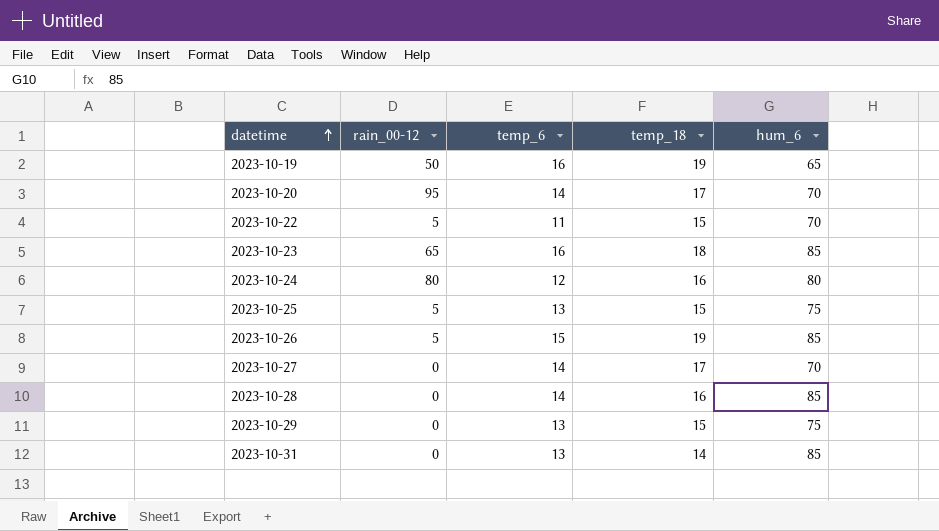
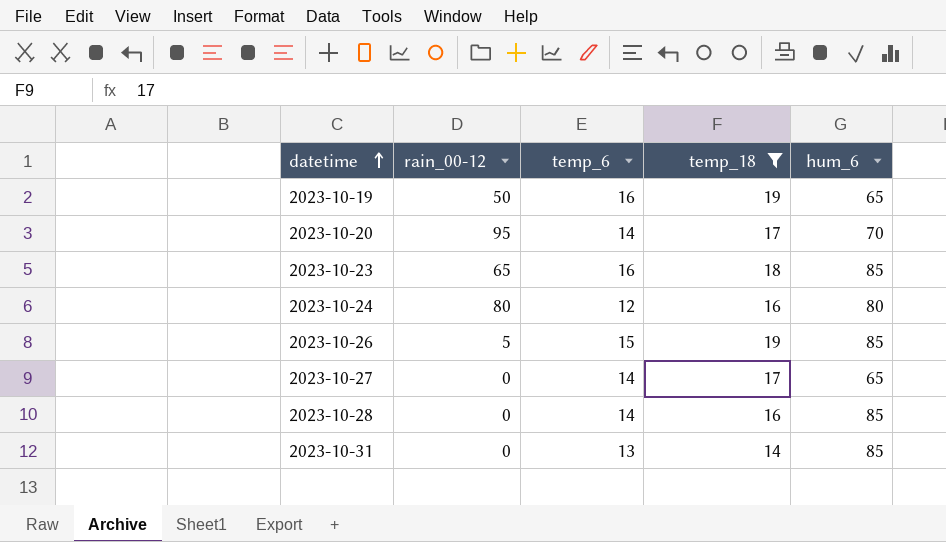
filter: none -> temp_18 != 15
2023-10-27 | hum_6: 70 -> 65

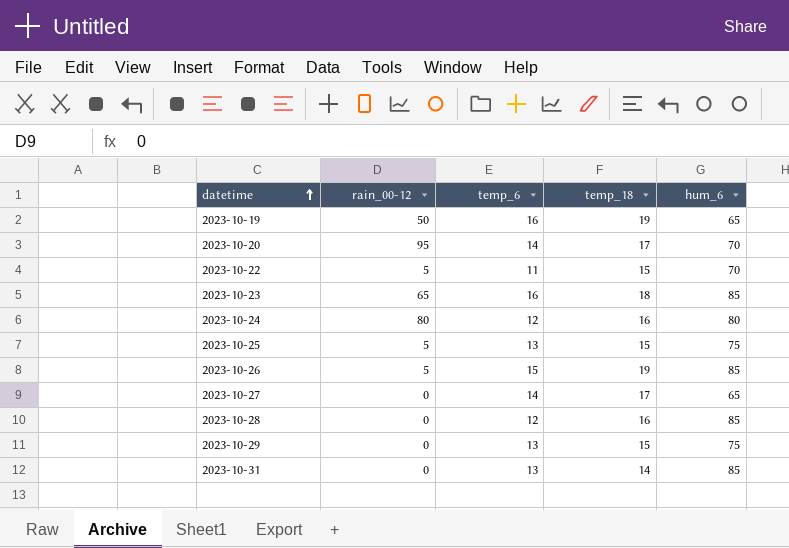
filter: temp_18 != 15 -> none
2023-10-28 | temp_6: 14 -> 12

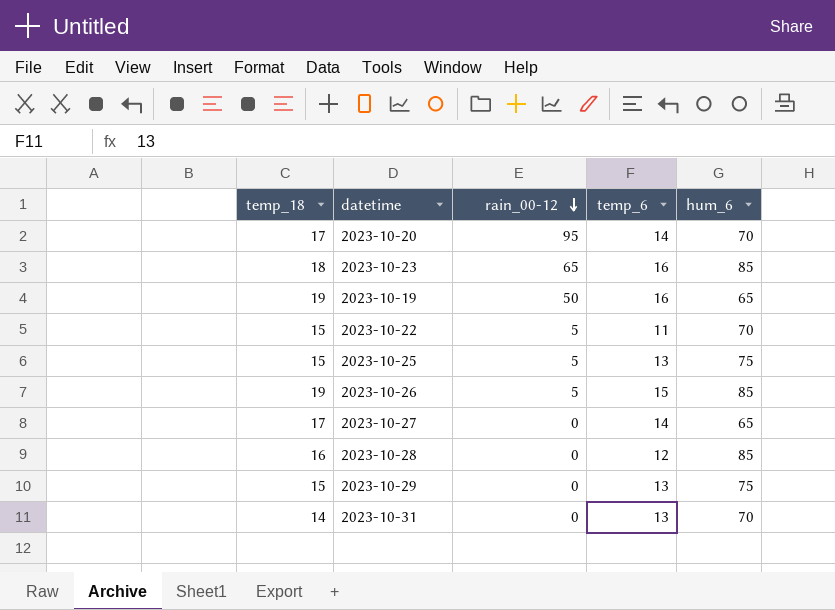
row order: datetime ascending -> rain_00-12 descending
column temp_18 | position: 4 -> 1
row 2023-10-24: 80 | 12 | 16 | 80 -> none
2023-10-31 | hum_6: 85 -> 70

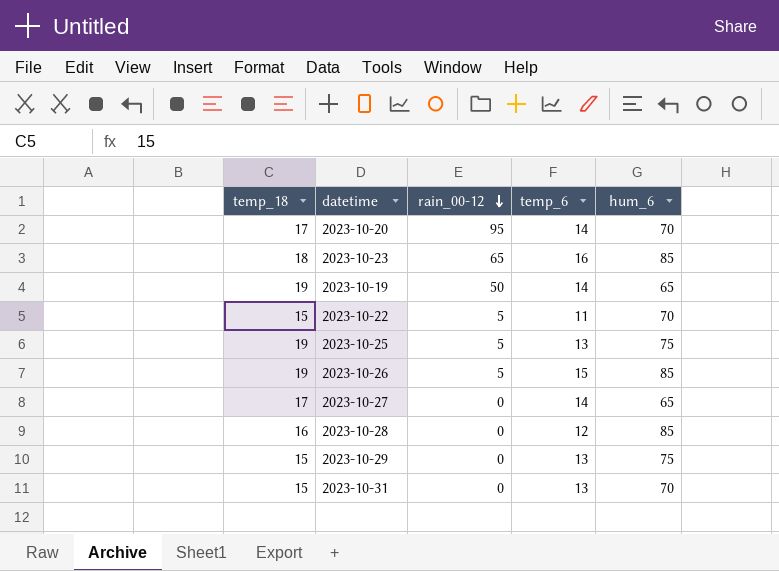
2023-10-19 | temp_6: 16 -> 14
2023-10-25 | temp_18: 15 -> 19
2023-10-31 | temp_18: 14 -> 15

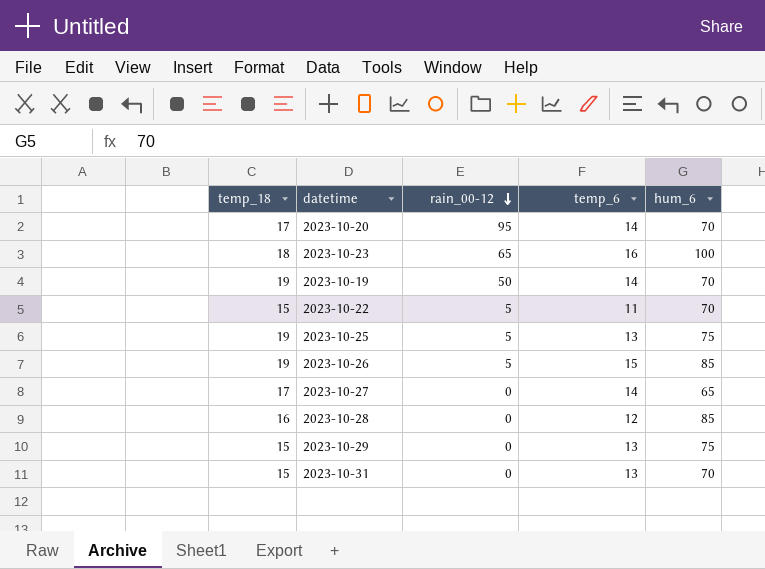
2023-10-23 | hum_6: 85 -> 100
2023-10-19 | hum_6: 65 -> 70

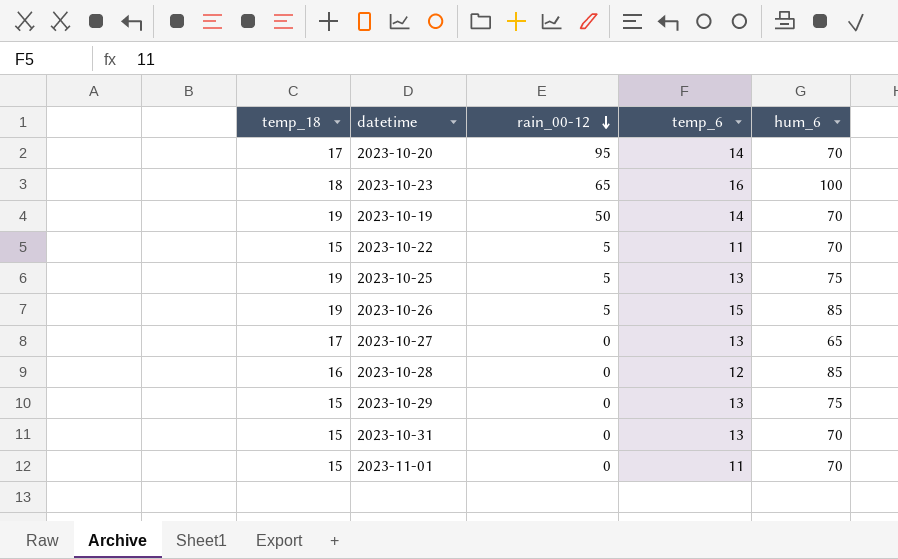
2023-10-27 | temp_6: 14 -> 13
row 2023-11-01: none -> 15 | 0 | 11 | 70

